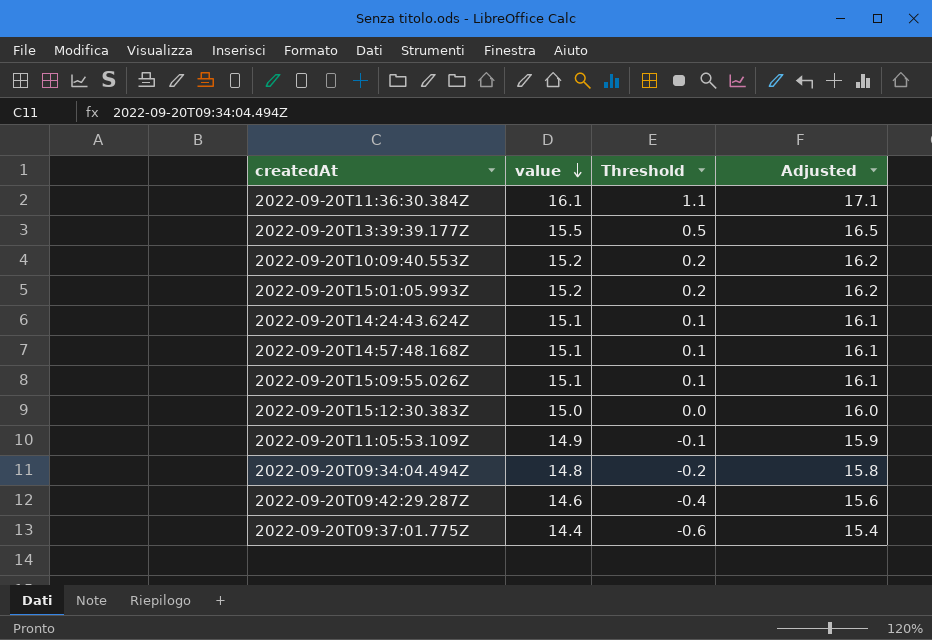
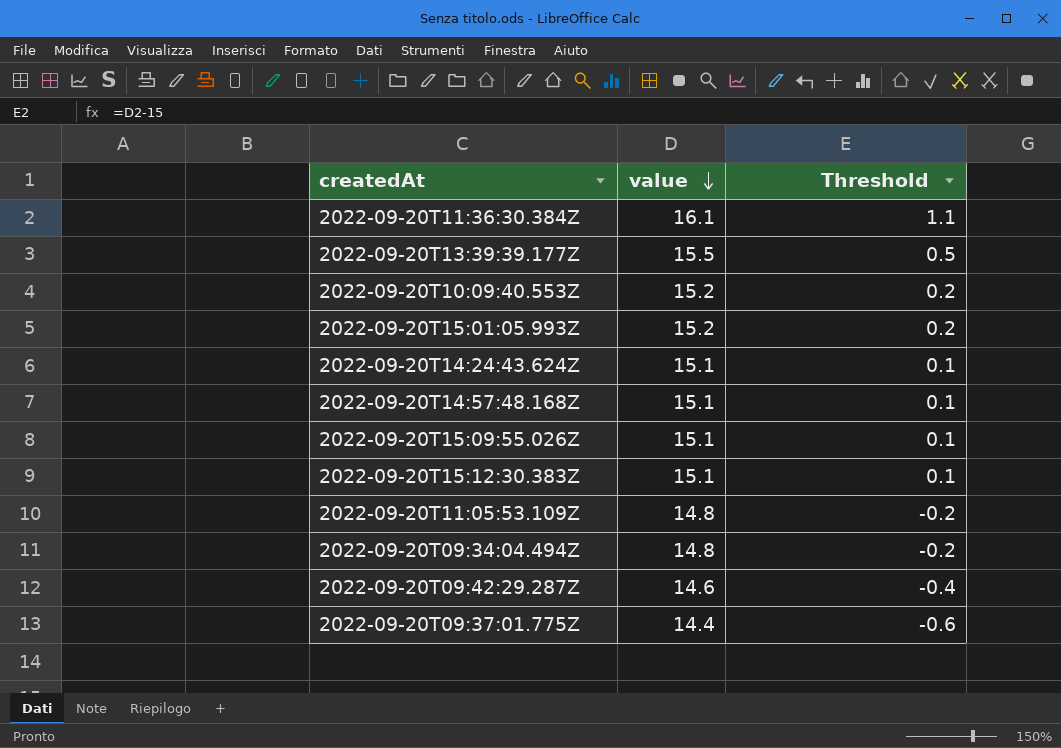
column Adjusted | formula: [value] + 1 -> none
2022-09-20T15:12:30.383Z | value: 15.0 -> 15.1
2022-09-20T15:12:30.383Z | Threshold: 0.0 -> 0.1
2022-09-20T11:05:53.109Z | value: 14.9 -> 14.8
2022-09-20T11:05:53.109Z | Threshold: -0.1 -> -0.2

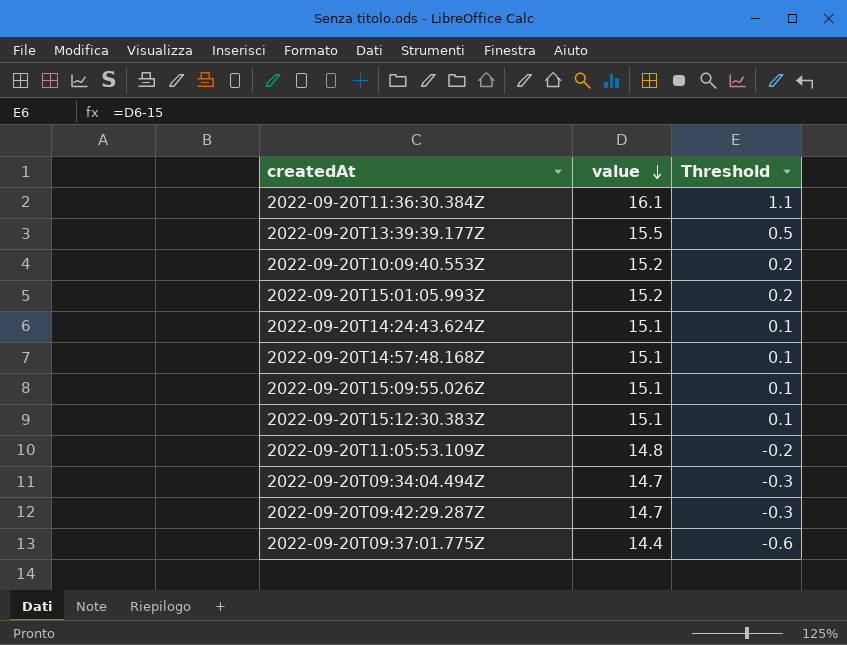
2022-09-20T09:34:04.494Z | value: 14.8 -> 14.7
2022-09-20T09:34:04.494Z | Threshold: -0.2 -> -0.3
2022-09-20T09:42:29.287Z | value: 14.6 -> 14.7
2022-09-20T09:42:29.287Z | Threshold: -0.4 -> -0.3

